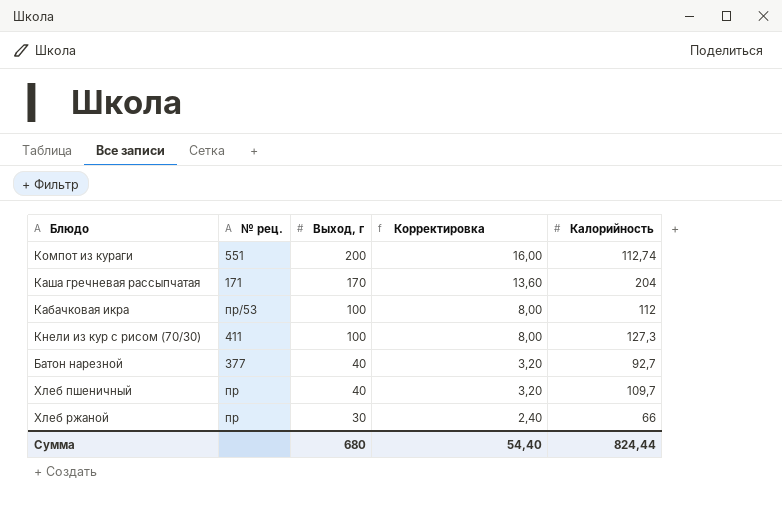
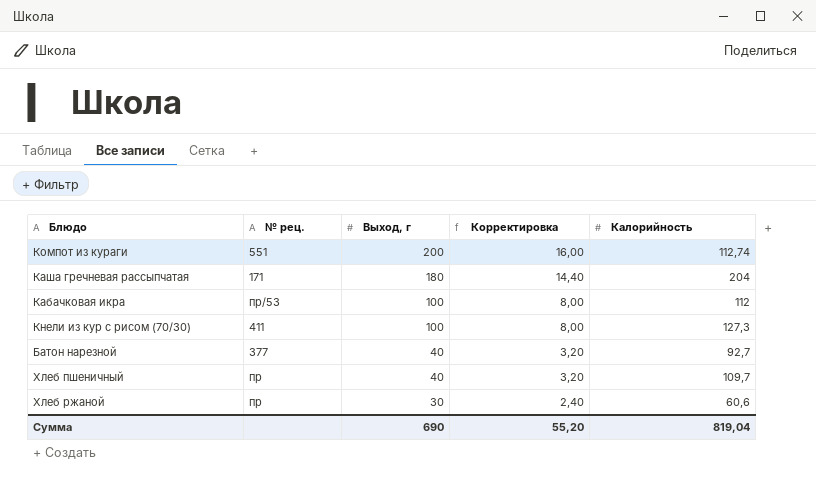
Каша гречневая рассыпчатая | Выход, г: 170 -> 180
Каша гречневая рассыпчатая | Корректировка: 13,60 -> 14,40
Хлеб ржаной | Калорийность: 66 -> 60,6
Сумма | Выход, г: 680 -> 690
Сумма | Корректировка: 54,40 -> 55,20
Сумма | Калорийность: 824,44 -> 819,04

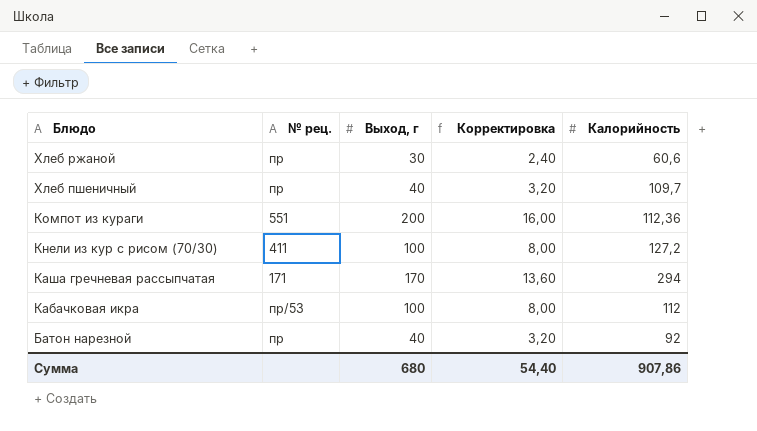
row order: Выход, г descending -> Блюдо descending
Компот из кураги | Калорийность: 112,74 -> 112,36
Кнели из кур с рисом (70/30) | Калорийность: 127,3 -> 127,2
Каша гречневая рассыпчатая | Выход, г: 180 -> 170
Каша гречневая рассыпчатая | Корректировка: 14,40 -> 13,60
Каша гречневая рассыпчатая | Калорийность: 204 -> 294
Батон нарезной | № рец.: 377 -> пр
Батон нарезной | Калорийность: 92,7 -> 92
Сумма | Выход, г: 690 -> 680
Сумма | Корректировка: 55,20 -> 54,40
Сумма | Калорийность: 819,04 -> 907,86

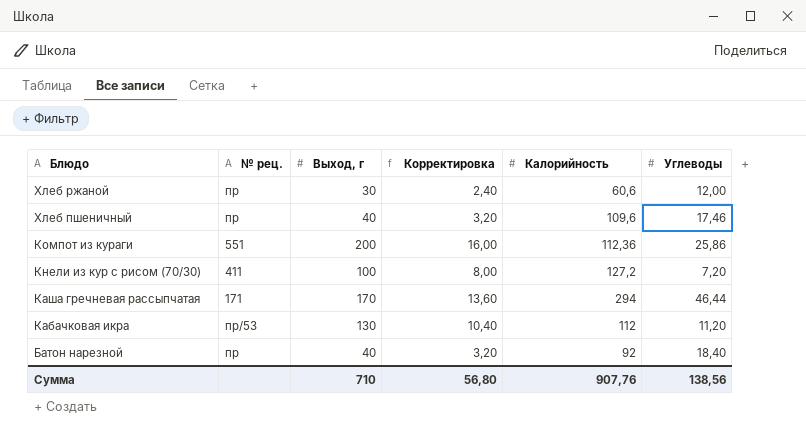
column Углеводы | position: none -> 6
Хлеб пшеничный | Калорийность: 109,7 -> 109,6
Кабачковая икра | Выход, г: 100 -> 130
Кабачковая икра | Корректировка: 8,00 -> 10,40
Сумма | Выход, г: 680 -> 710
Сумма | Корректировка: 54,40 -> 56,80
Сумма | Калорийность: 907,86 -> 907,76

